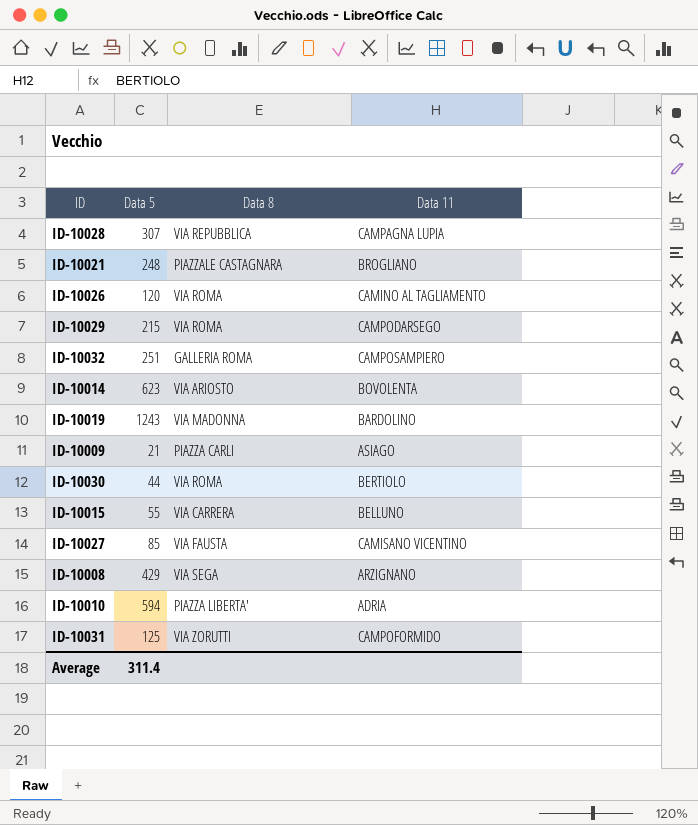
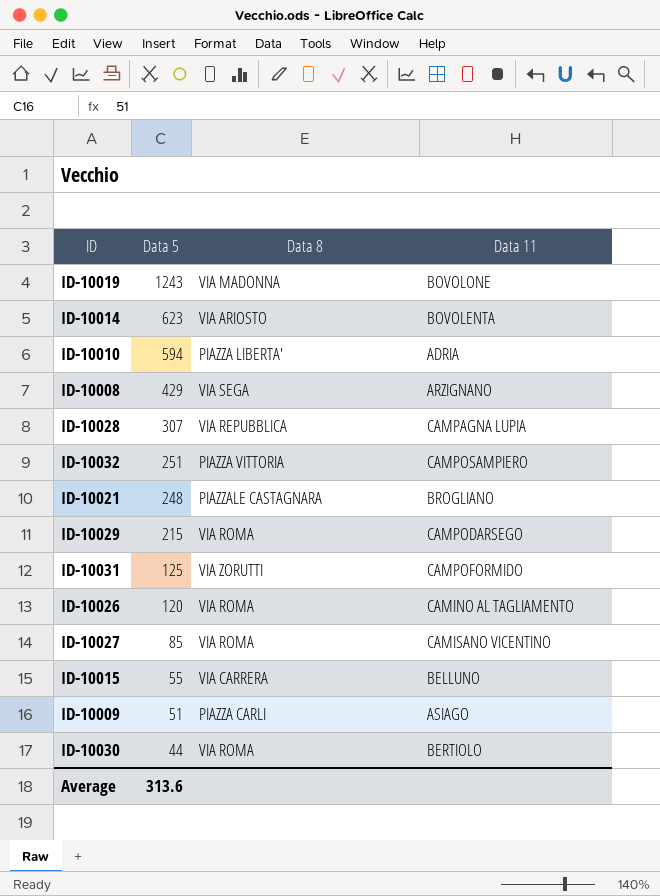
row order: none -> Data 5 descending
ID-10019 | Data 11: BARDOLINO -> BOVOLONE
ID-10032 | Data 8: GALLERIA ROMA -> PIAZZA VITTORIA
ID-10027 | Data 8: VIA FAUSTA -> VIA ROMA
ID-10009 | Data 5: 21 -> 51
Average | Data 5: 311.4 -> 313.6

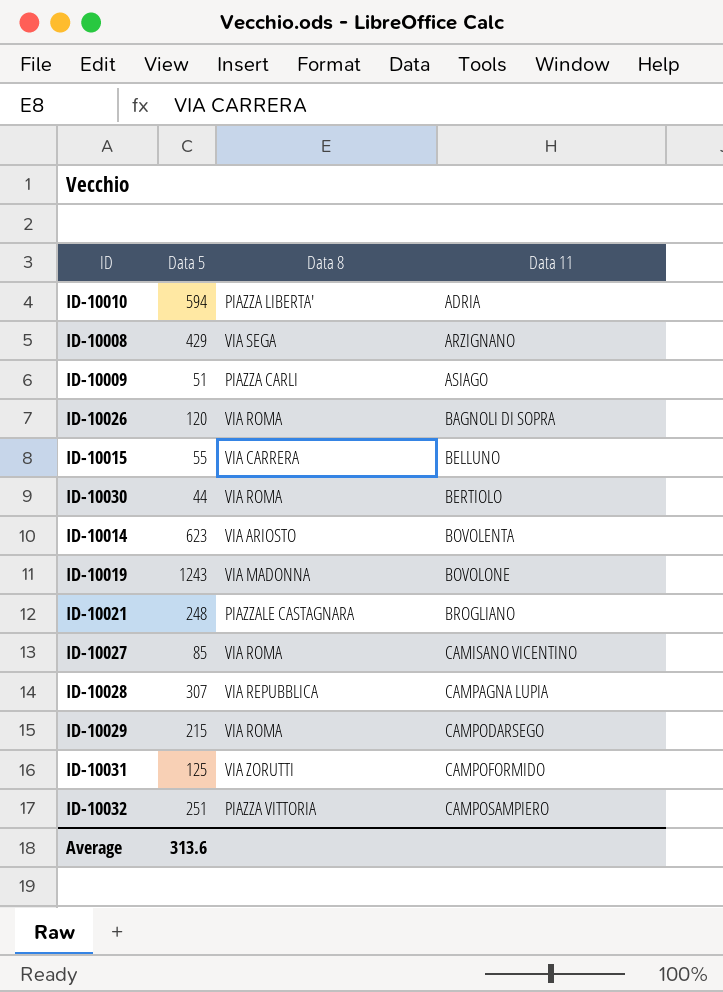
row order: Data 5 descending -> Data 11 ascending
ID-10026 | Data 11: CAMINO AL TAGLIAMENTO -> BAGNOLI DI SOPRA

